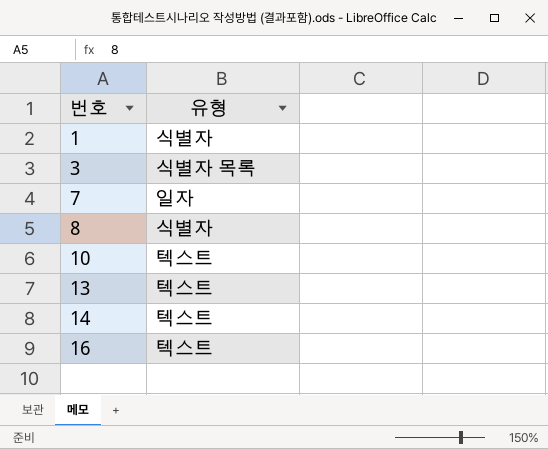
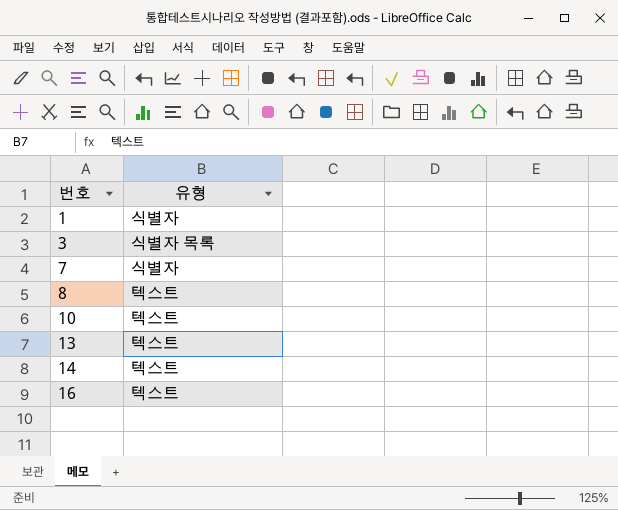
7 | 유형: 일자 -> 식별자
8 | 유형: 식별자 -> 텍스트

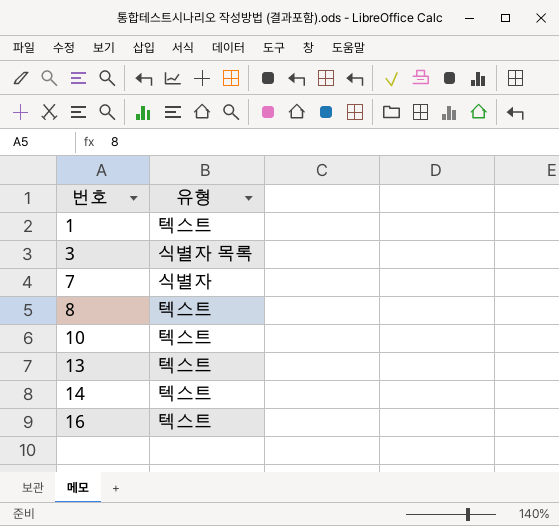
1 | 유형: 식별자 -> 텍스트

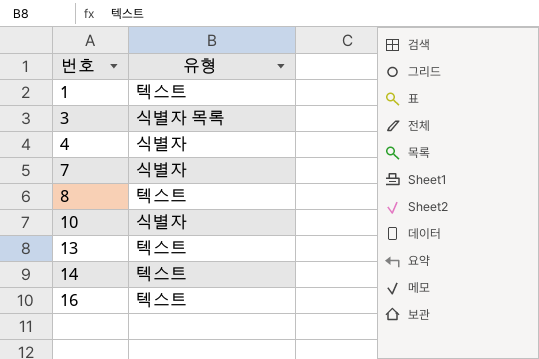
row 4: none -> 식별자
10 | 유형: 텍스트 -> 식별자

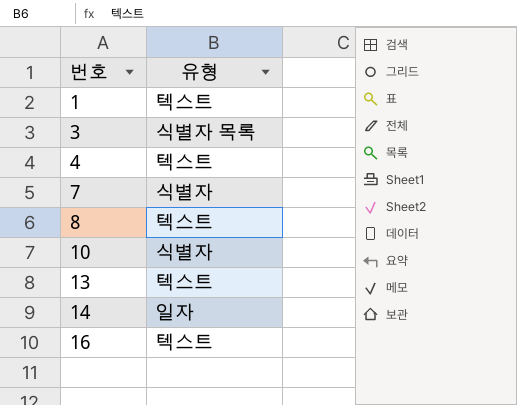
4 | 유형: 식별자 -> 텍스트
14 | 유형: 텍스트 -> 일자

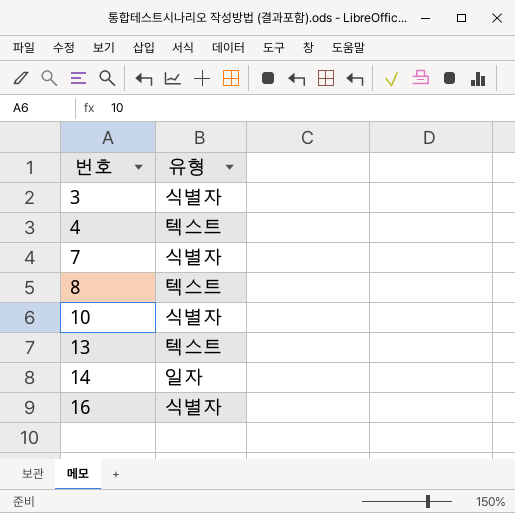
row 1: 텍스트 -> none
3 | 유형: 식별자 목록 -> 식별자
16 | 유형: 텍스트 -> 식별자

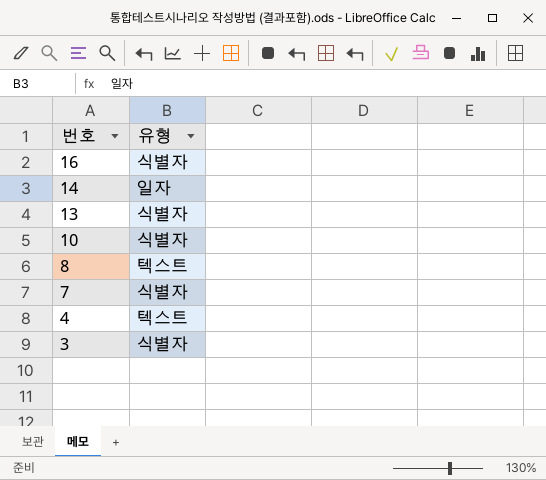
row order: 번호 ascending -> 번호 descending
13 | 유형: 텍스트 -> 식별자

